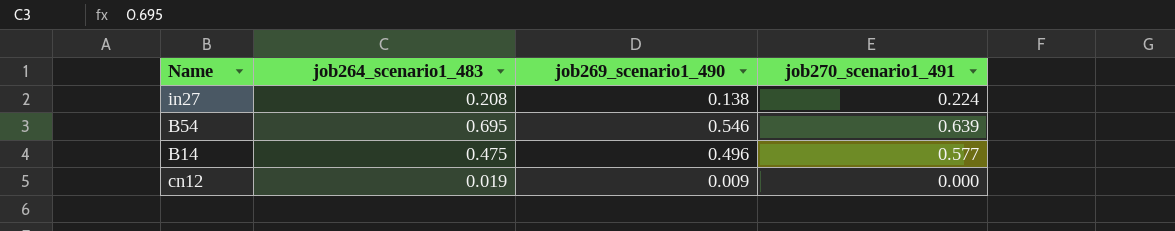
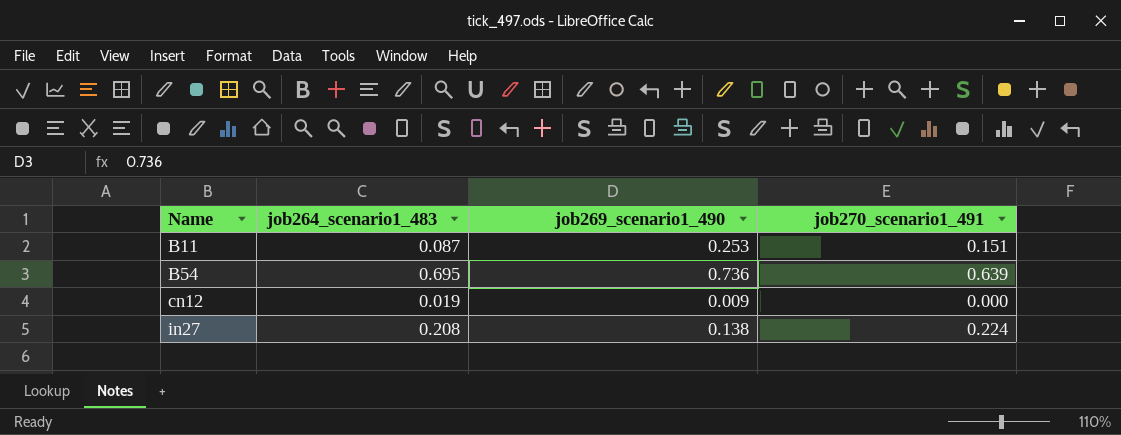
row order: none -> Name ascending
row B14: 0.475 | 0.496 | 0.577 -> none
row B11: none -> 0.087 | 0.253 | 0.151
B54 | job269_scenario1_490: 0.546 -> 0.736

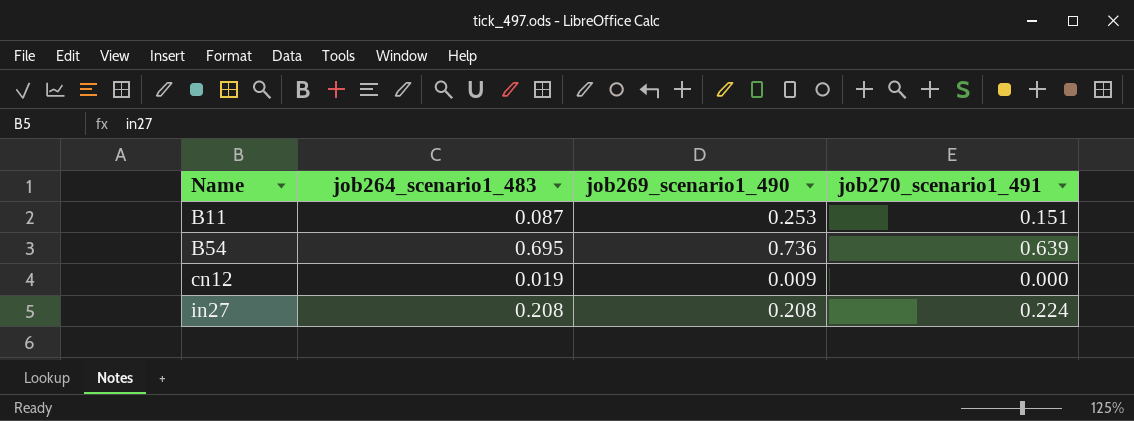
in27 | job269_scenario1_490: 0.138 -> 0.208

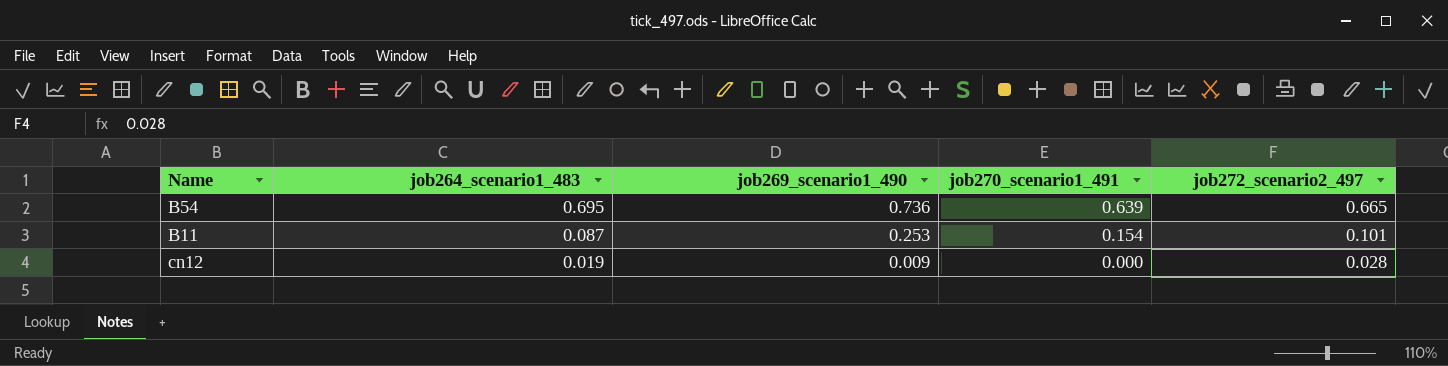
row order: Name ascending -> job264_scenario1_483 descending
column job272_scenario2_497 | position: none -> 5
row in27: 0.208 | 0.208 | 0.224 -> none
B11 | job270_scenario1_491: 0.151 -> 0.154

